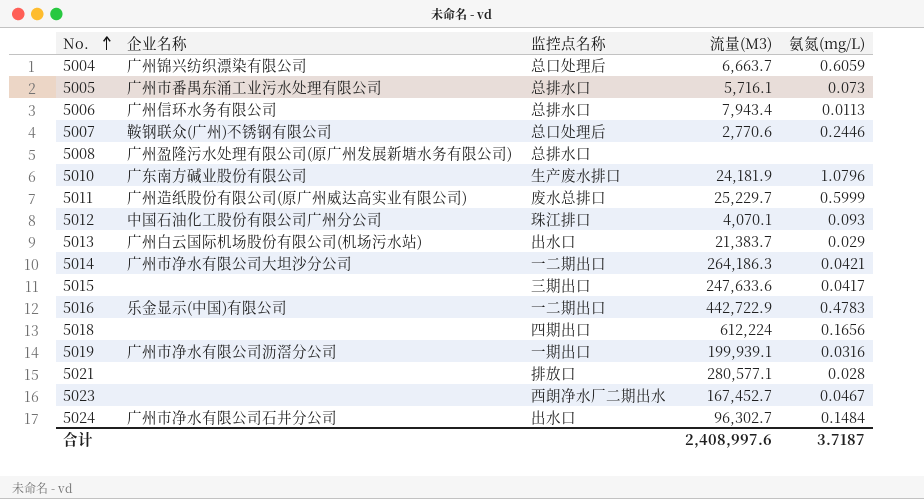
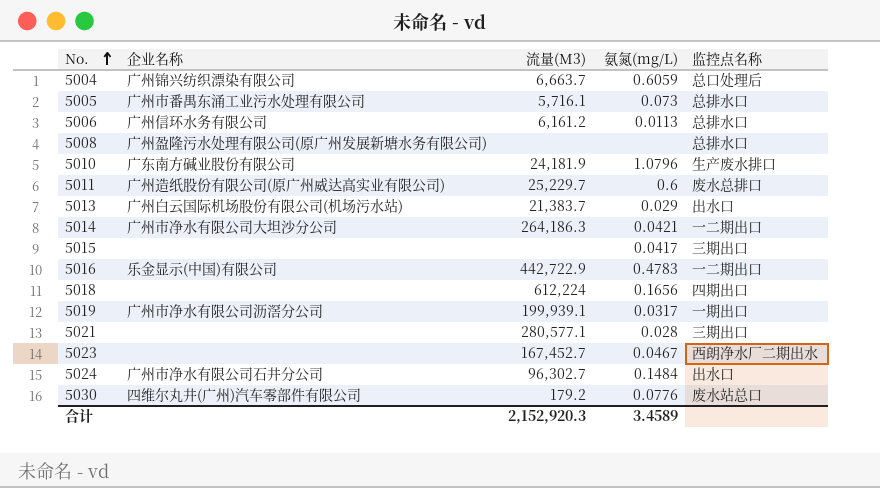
column 监控点名称 | position: 3 -> 5
row 5007: 鞍钢联众(广州)不锈钢有限公司 | 总口处理后 | 2,770.6 | 0.2446 -> none
row 5012: 中国石油化工股份有限公司广州分公司 | 珠江排口 | 4,070.1 | 0.093 -> none
5006 | 流量(M3): 7,943.4 -> 6,161.2
5011 | 氨氮(mg/L): 0.5999 -> 0.6
5015 | 流量(M3): 247,633.6 -> none
5019 | 氨氮(mg/L): 0.0316 -> 0.0317
5021 | 监控点名称: 排放口 -> 三期出口
row 5030: none -> 四维尔丸井(广州)汽车零部件有限公司 | 179.2 | 0.0776 | 废水站总口
合计 | 流量(M3): 2,408,997.6 -> 2,152,920.3
合计 | 氨氮(mg/L): 3.7187 -> 3.4589

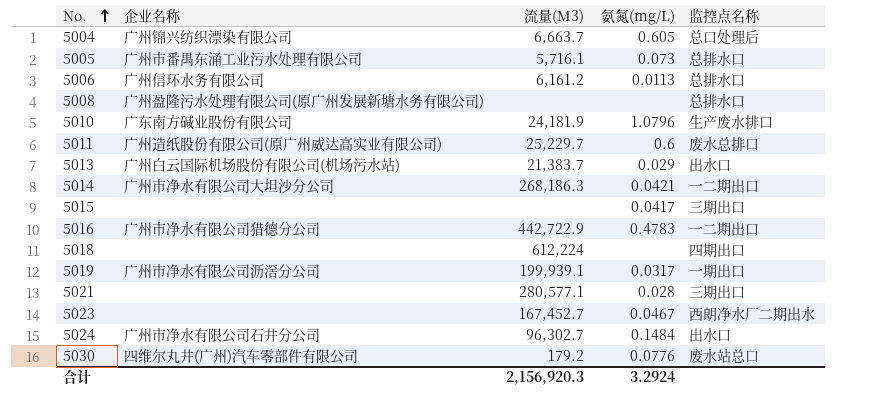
5004 | 氨氮(mg/L): 0.6059 -> 0.605
5014 | 流量(M3): 264,186.3 -> 268,186.3
5016 | 企业名称: 乐金显示(中国)有限公司 -> 广州市净水有限公司猎德分公司
5018 | 氨氮(mg/L): 0.1656 -> none
合计 | 流量(M3): 2,152,920.3 -> 2,156,920.3
合计 | 氨氮(mg/L): 3.4589 -> 3.2924

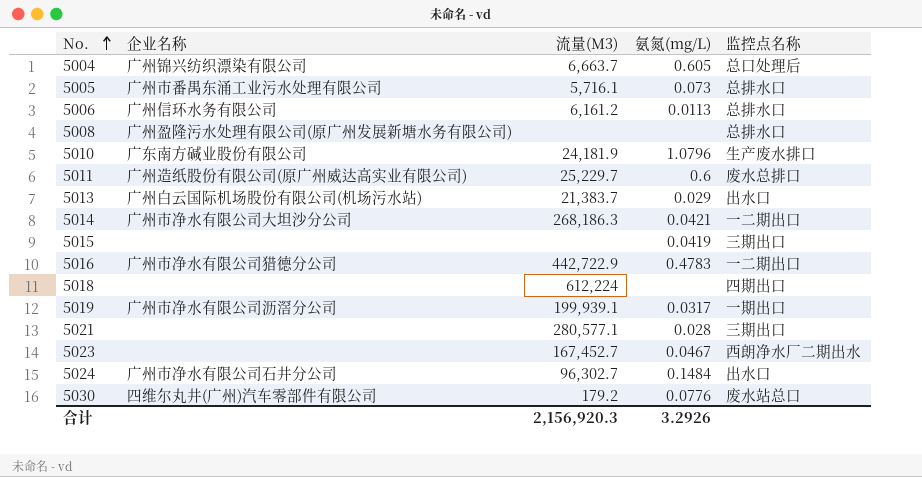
5015 | 氨氮(mg/L): 0.0417 -> 0.0419
合计 | 氨氮(mg/L): 3.2924 -> 3.2926

